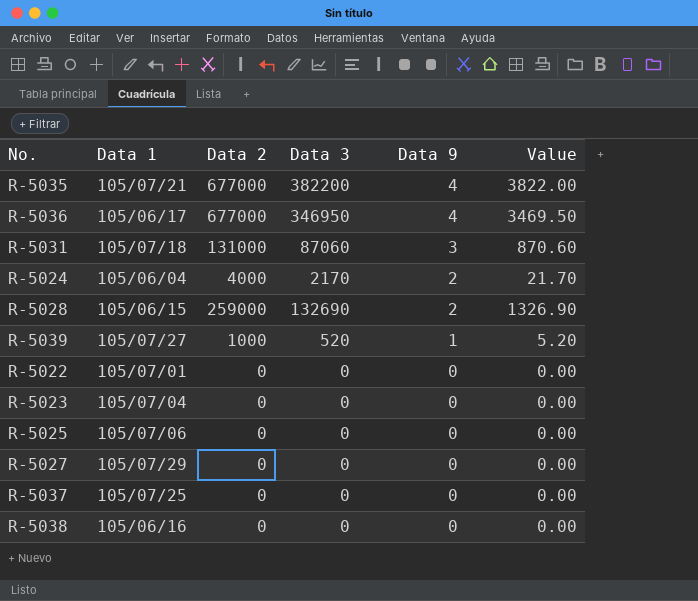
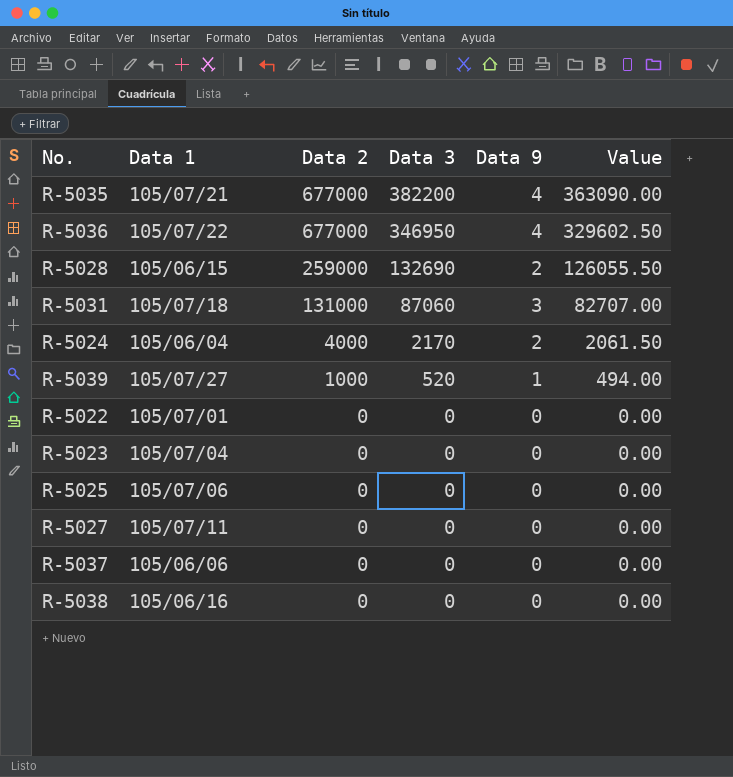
row order: Data 9 descending -> Data 2 descending
column Value | formula: [Data 3] * 0.01 -> [Data 3] * 0.95
R-5036 | Data 1: 105/06/17 -> 105/07/22
R-5027 | Data 1: 105/07/29 -> 105/07/11
R-5037 | Data 1: 105/07/25 -> 105/06/06

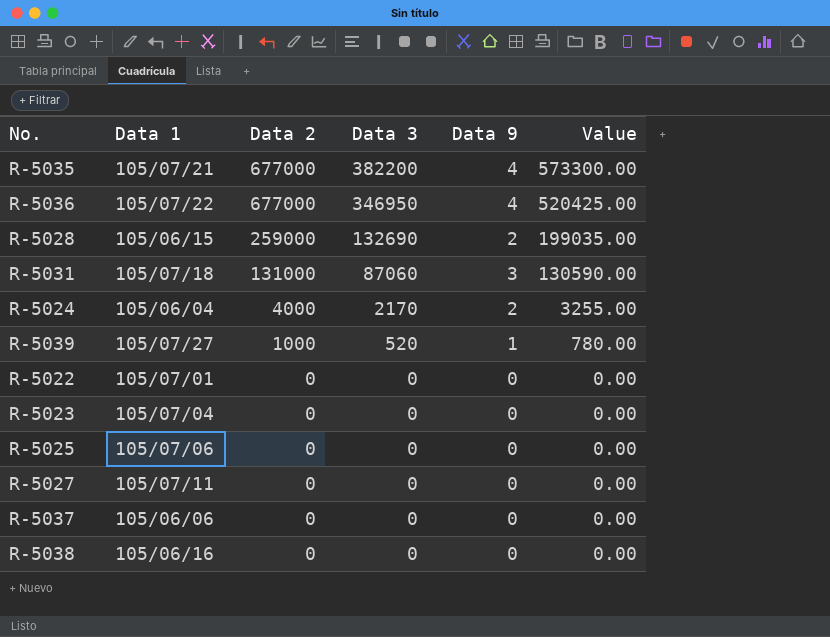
column Value | formula: [Data 3] * 0.95 -> [Data 3] * 1.5

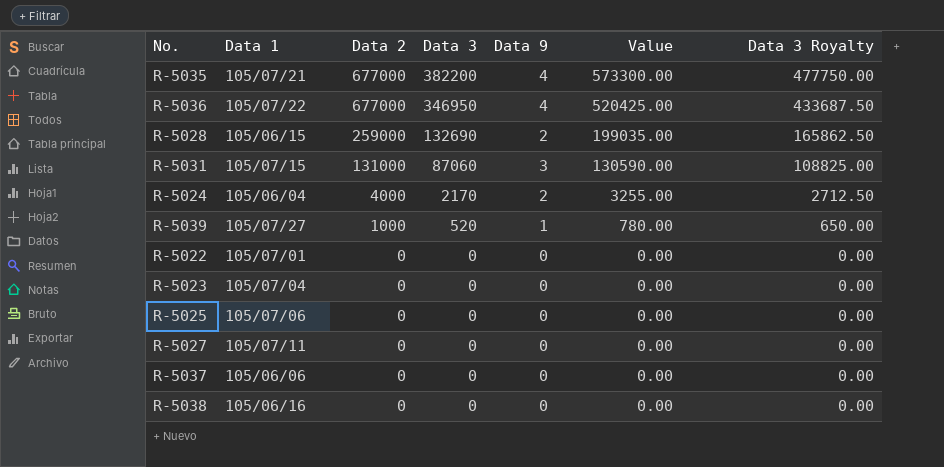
column Data 3 Royalty | formula: none -> [Data 3] * 1.25
R-5031 | Data 1: 105/07/18 -> 105/07/15

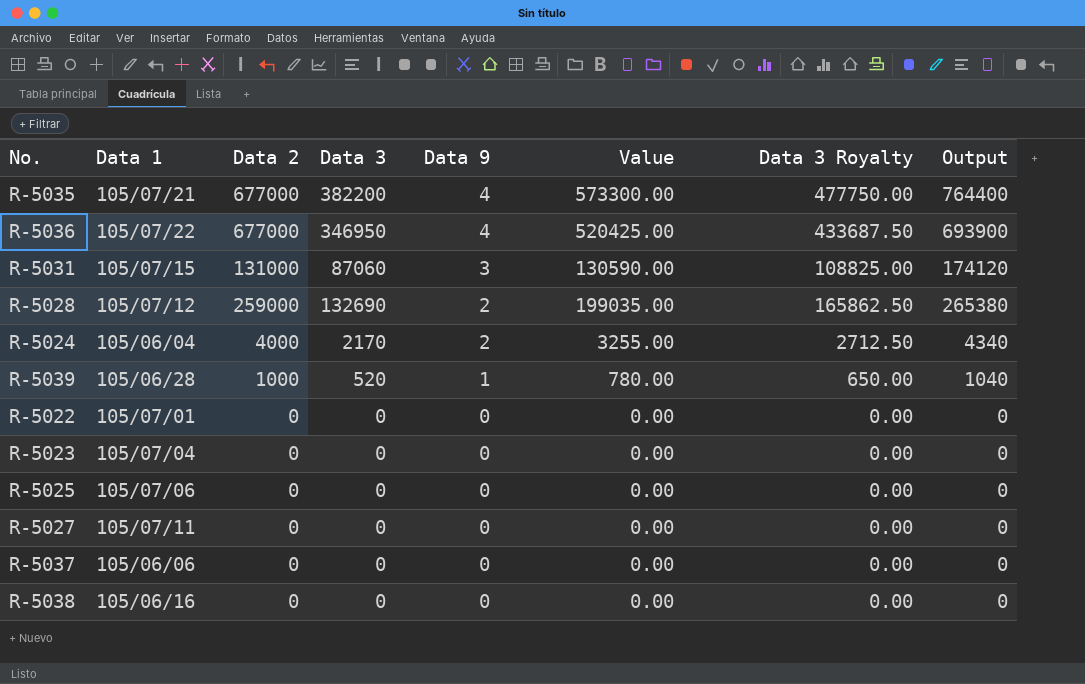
row order: Data 2 descending -> Data 9 descending
column Output | formula: none -> [Data 3] * 2
R-5028 | Data 1: 105/06/15 -> 105/07/12
R-5039 | Data 1: 105/07/27 -> 105/06/28

